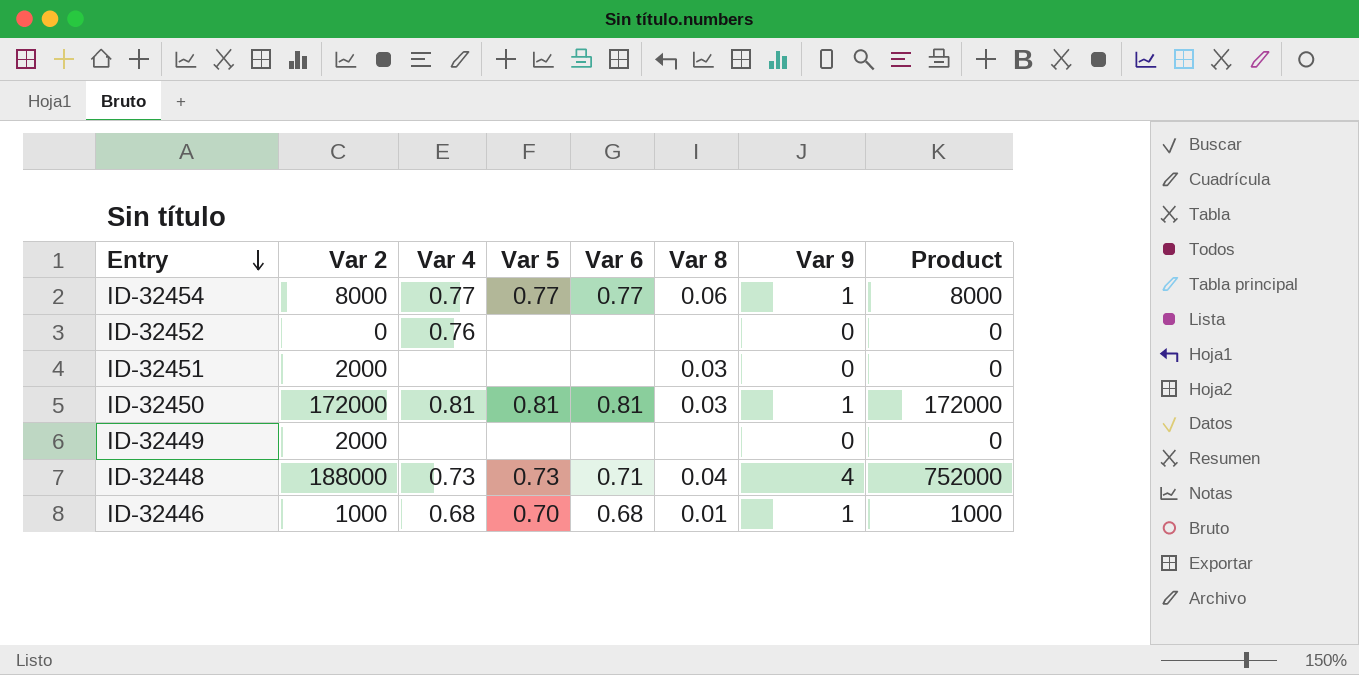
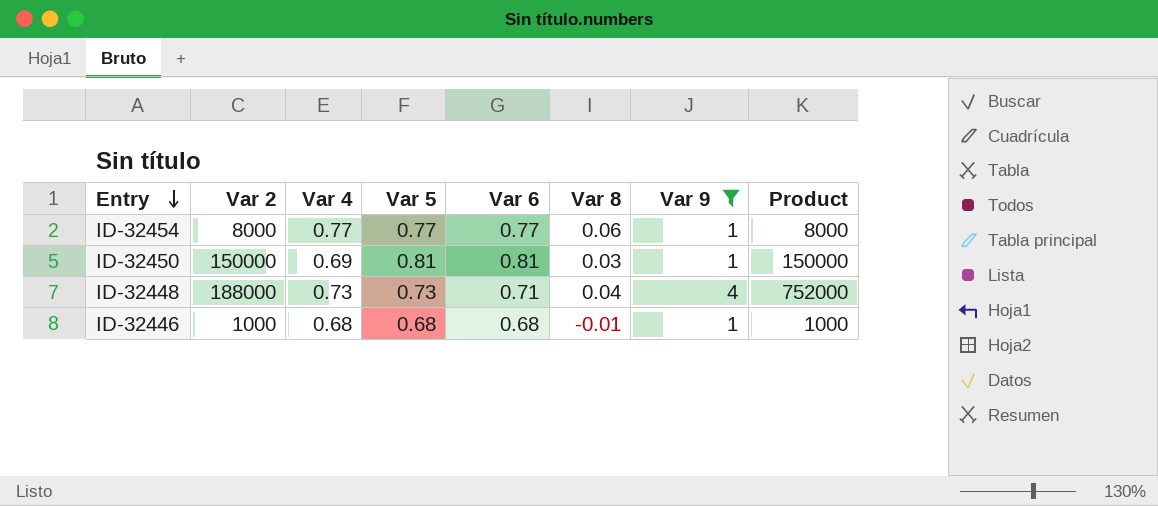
filter: none -> Var 9 != 0
ID-32450 | Var 2: 172000 -> 150000
ID-32450 | Var 4: 0.81 -> 0.69
ID-32450 | Product: 172000 -> 150000
ID-32446 | Var 5: 0.70 -> 0.68
ID-32446 | Var 8: 0.01 -> -0.01

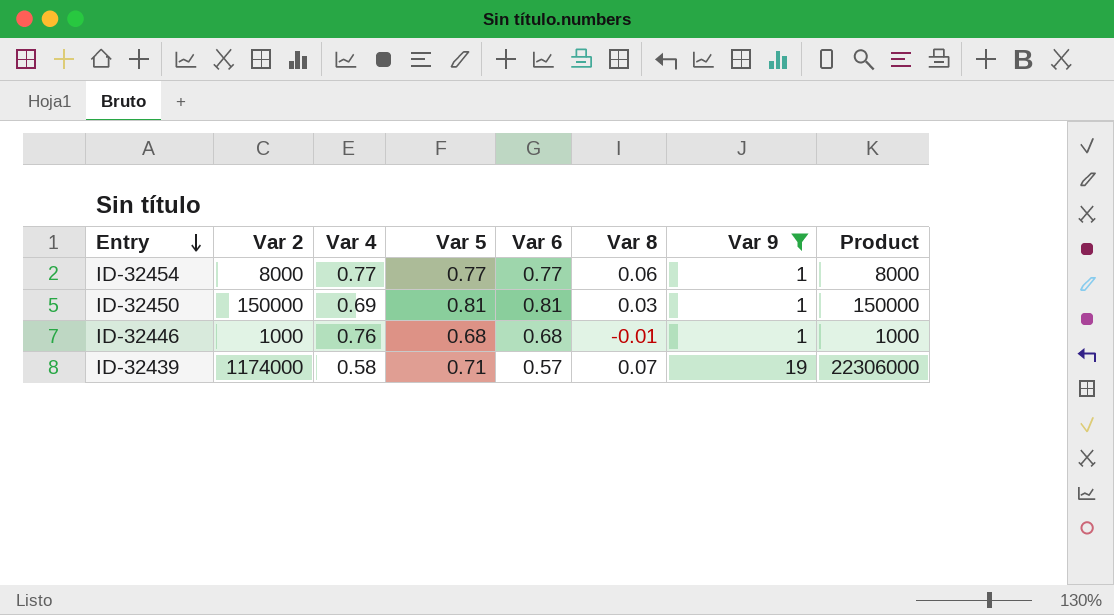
row ID-32448: 188000 | 0.73 | 0.73 | 0.71 | 0.04 | 4 | 752000 -> none
ID-32446 | Var 4: 0.68 -> 0.76
row ID-32439: none -> 1174000 | 0.58 | 0.71 | 0.57 | 0.07 | 19 | 22306000

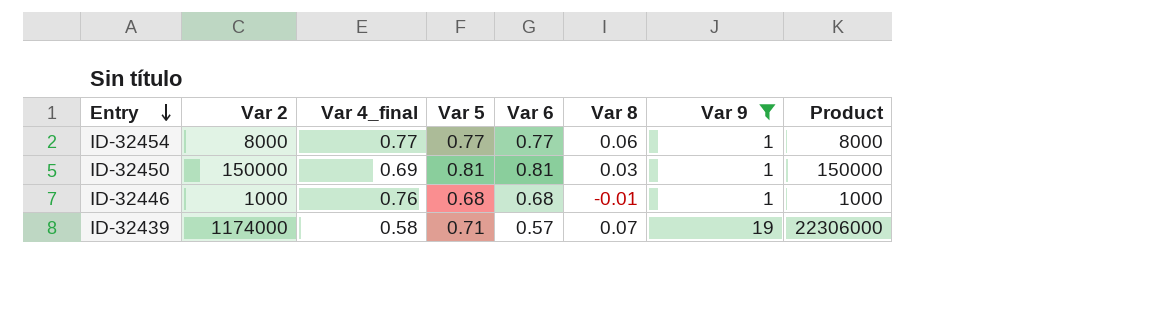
column name: Var 4 -> Var 4_final

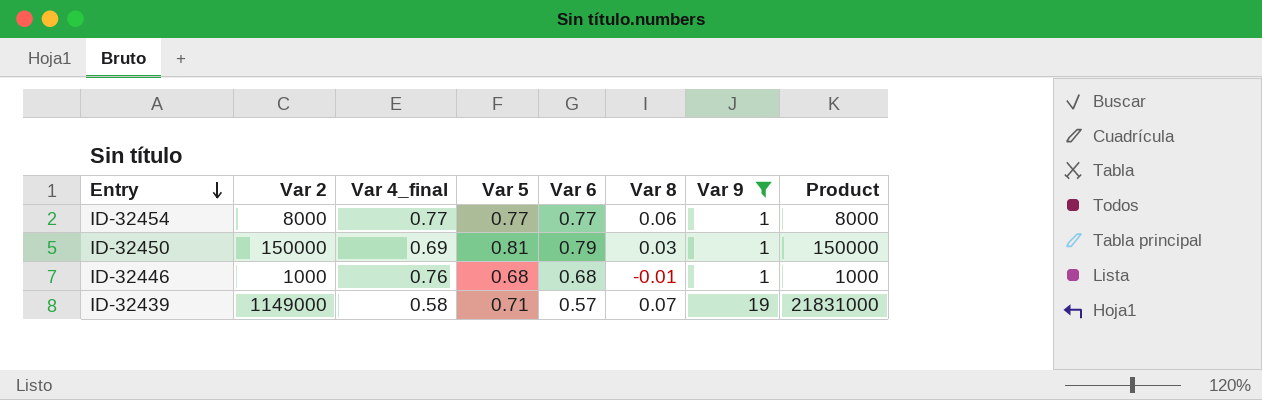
ID-32450 | Var 6: 0.81 -> 0.79
ID-32439 | Var 2: 1174000 -> 1149000
ID-32439 | Product: 22306000 -> 21831000

